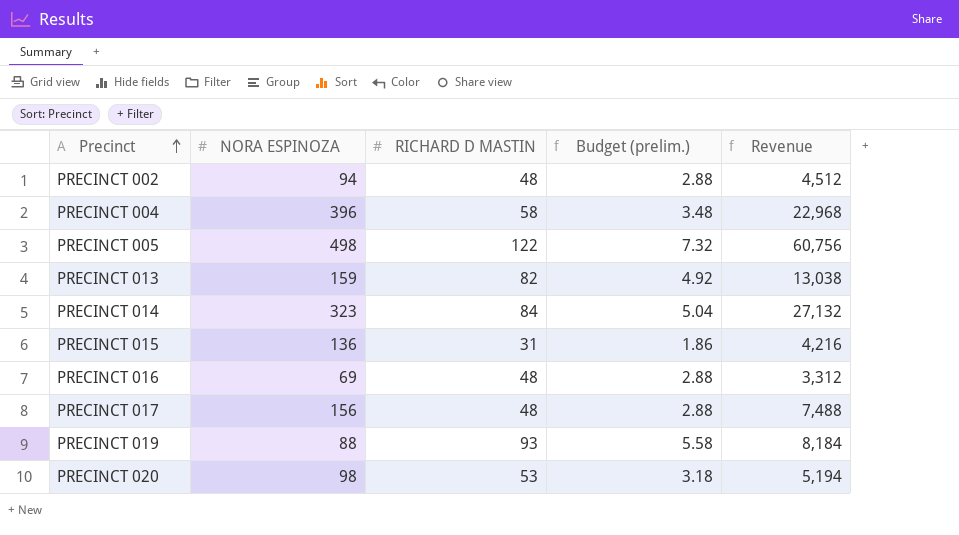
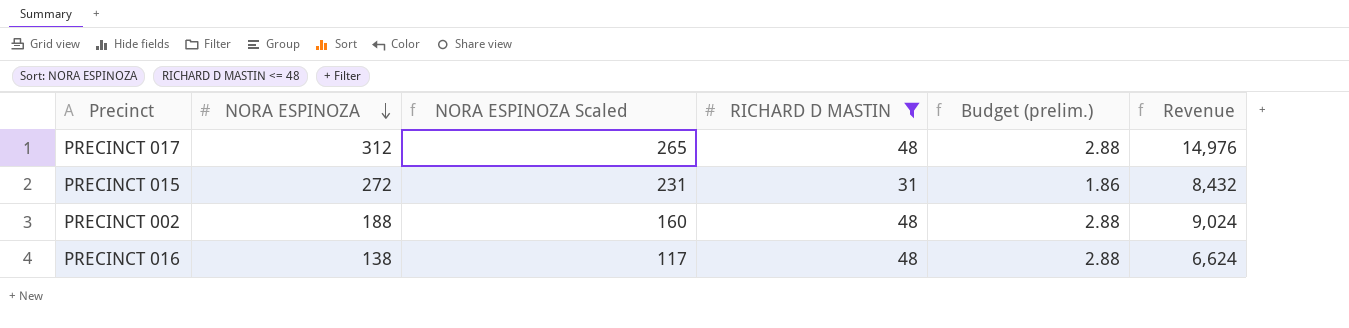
filter: none -> RICHARD D MASTIN <= 48
row order: Precinct ascending -> NORA ESPINOZA descending
column NORA ESPINOZA Scaled | formula: none -> [NORA ESPINOZA] * 0.85
PRECINCT 017 | NORA ESPINOZA: 156 -> 312
PRECINCT 017 | Revenue: 7,488 -> 14,976
PRECINCT 015 | NORA ESPINOZA: 136 -> 272
PRECINCT 015 | Revenue: 4,216 -> 8,432
PRECINCT 002 | NORA ESPINOZA: 94 -> 188
PRECINCT 002 | Revenue: 4,512 -> 9,024
PRECINCT 016 | NORA ESPINOZA: 69 -> 138
PRECINCT 016 | Revenue: 3,312 -> 6,624

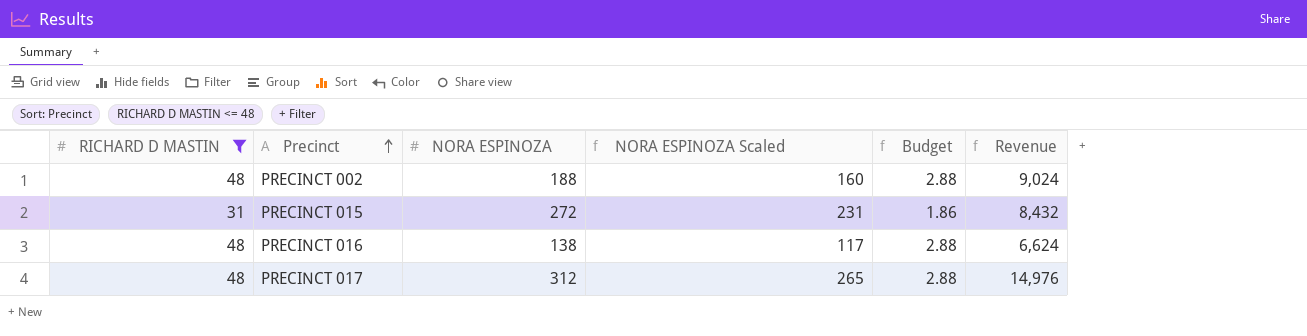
row order: NORA ESPINOZA descending -> Precinct ascending
column RICHARD D MASTIN | position: 4 -> 1
column name: Budget (prelim.) -> Budget

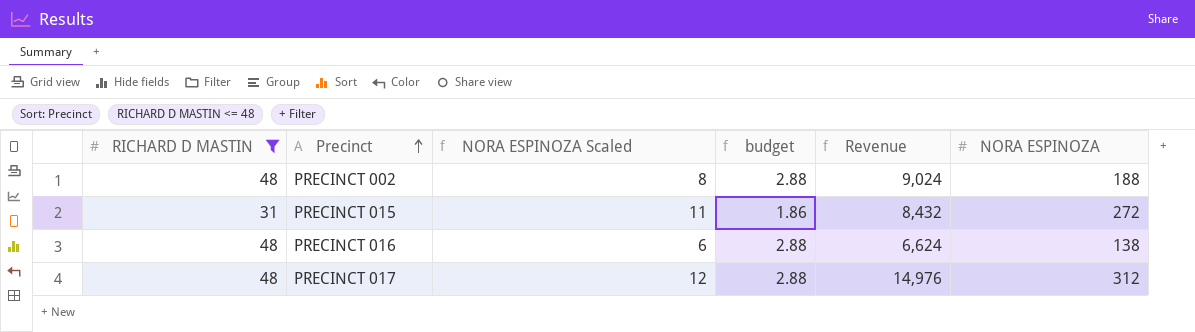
column NORA ESPINOZA Scaled | formula: [NORA ESPINOZA] * 0.85 -> [NORA ESPINOZA] * 0.04
column name: Budget -> budget
column NORA ESPINOZA | position: 3 -> 6

